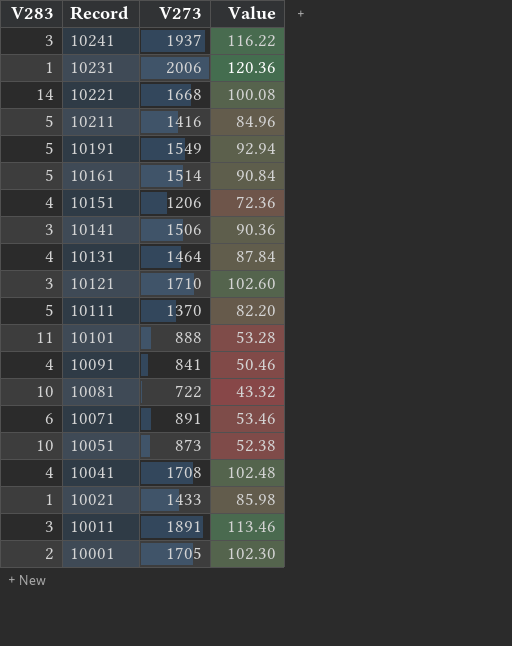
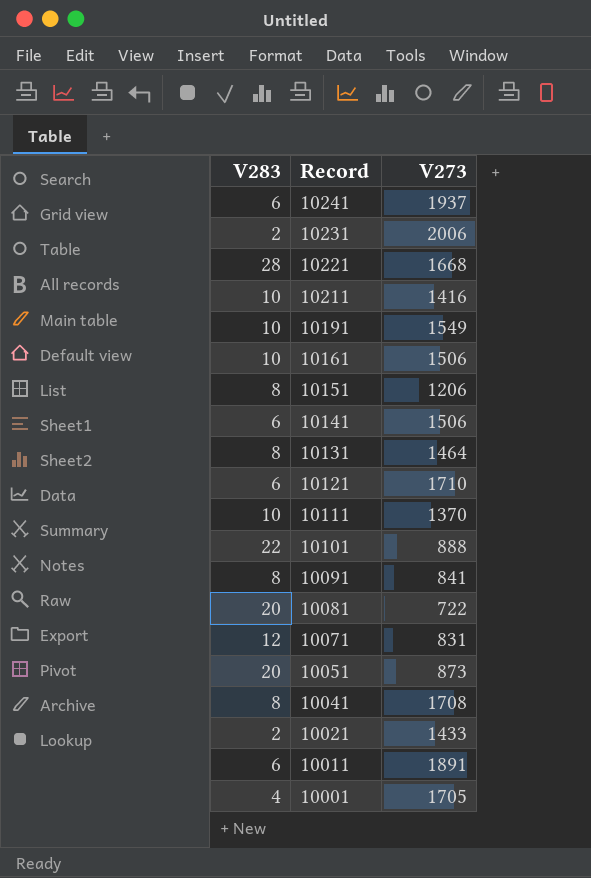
column Value | formula: [V273] * 0.06 -> none
10241 | V283: 3 -> 6
10231 | V283: 1 -> 2
10221 | V283: 14 -> 28
10211 | V283: 5 -> 10
10191 | V283: 5 -> 10
10161 | V283: 5 -> 10
10161 | V273: 1514 -> 1506
10151 | V283: 4 -> 8
10141 | V283: 3 -> 6
10131 | V283: 4 -> 8
10121 | V283: 3 -> 6
10111 | V283: 5 -> 10
10101 | V283: 11 -> 22
10091 | V283: 4 -> 8
10081 | V283: 10 -> 20
10071 | V283: 6 -> 12
10071 | V273: 891 -> 831
10051 | V283: 10 -> 20
10041 | V283: 4 -> 8
10021 | V283: 1 -> 2
10011 | V283: 3 -> 6
10001 | V283: 2 -> 4

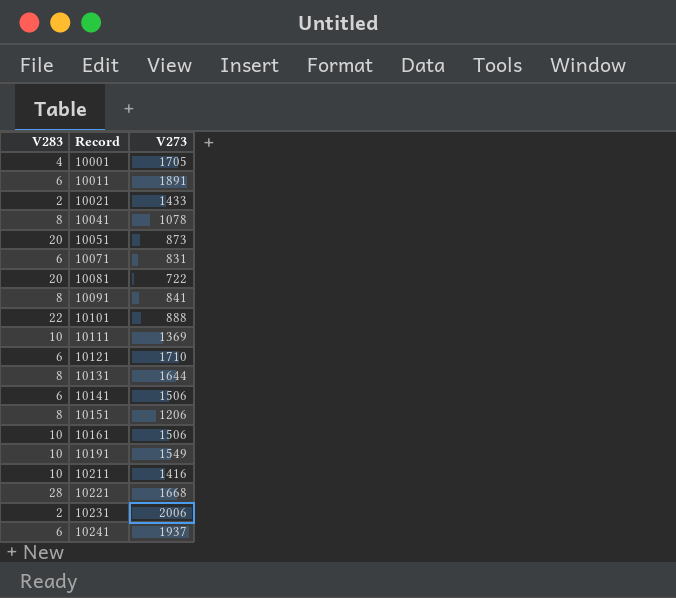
row order: Record descending -> Record ascending
10041 | V273: 1708 -> 1078
10071 | V283: 12 -> 6
10111 | V273: 1370 -> 1369
10131 | V273: 1464 -> 1644

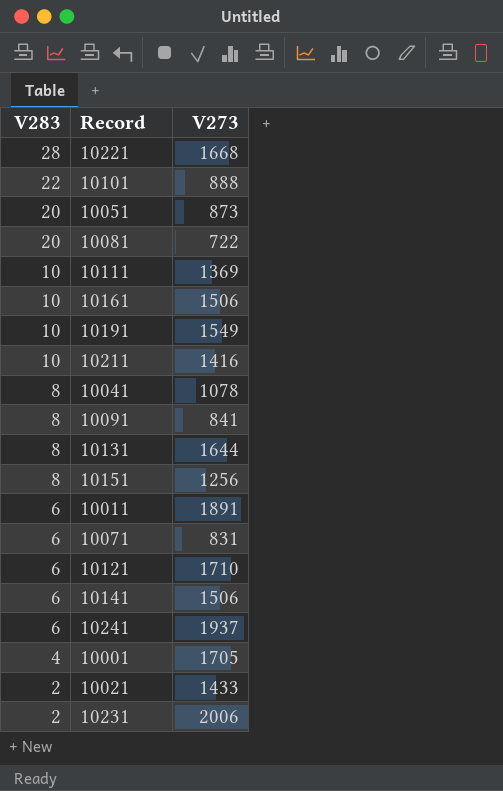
row order: Record ascending -> V283 descending
10151 | V273: 1206 -> 1256

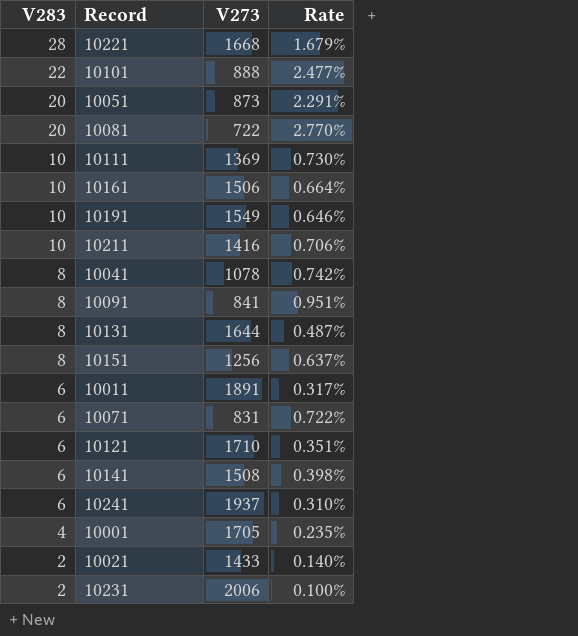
column Rate | formula: none -> [V283] / [V273]
10141 | V273: 1506 -> 1508

